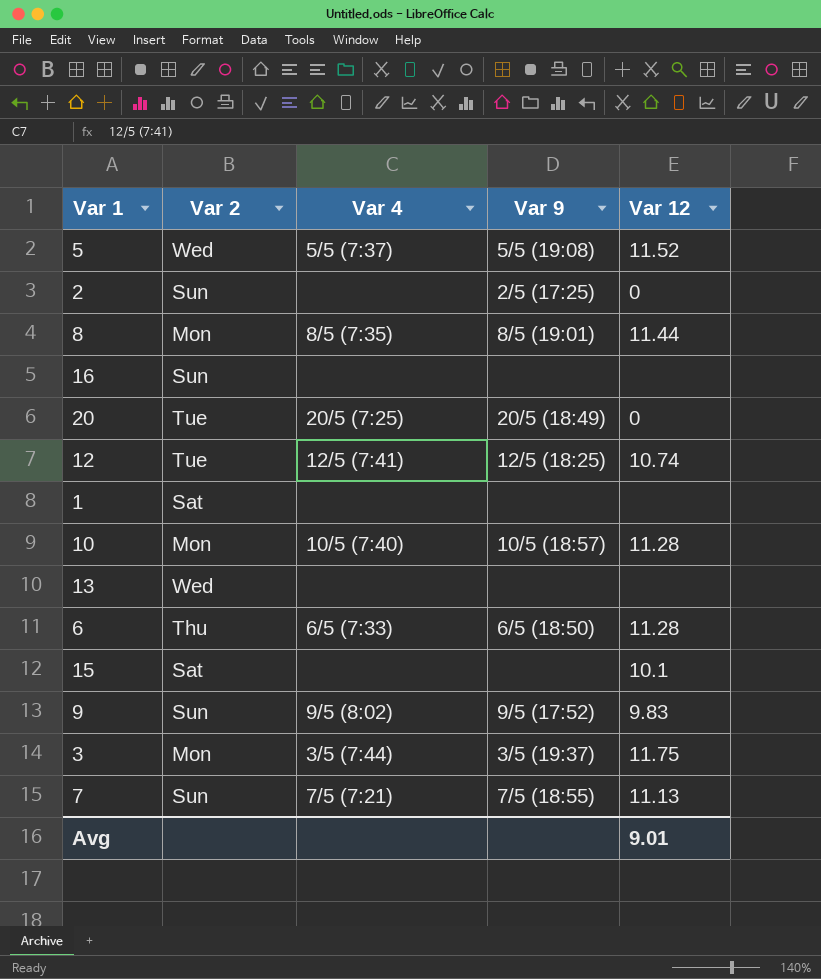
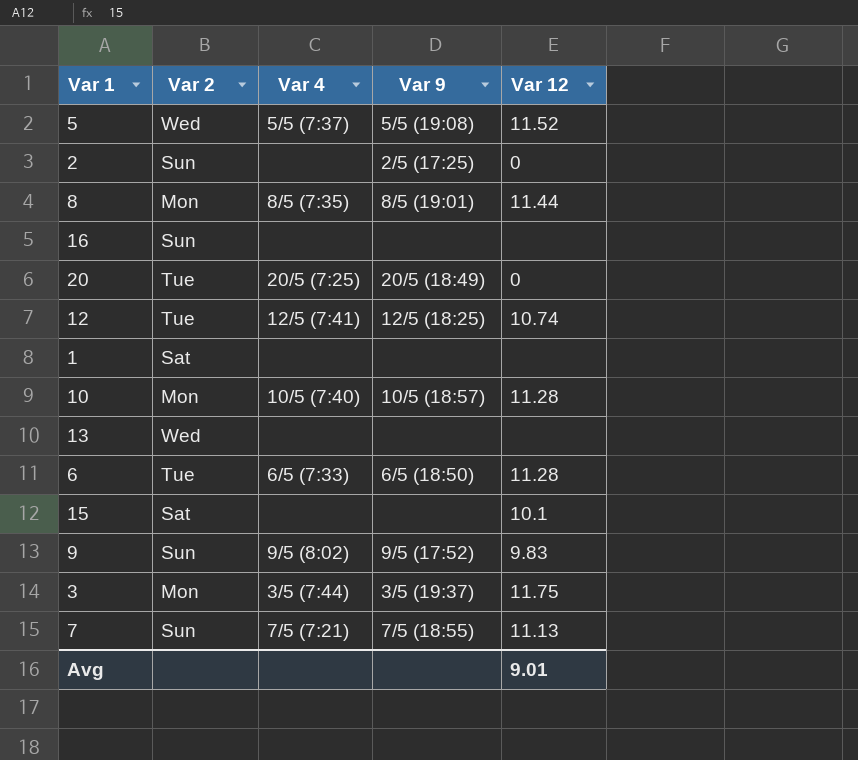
6 | Var 2: Thu -> Tue

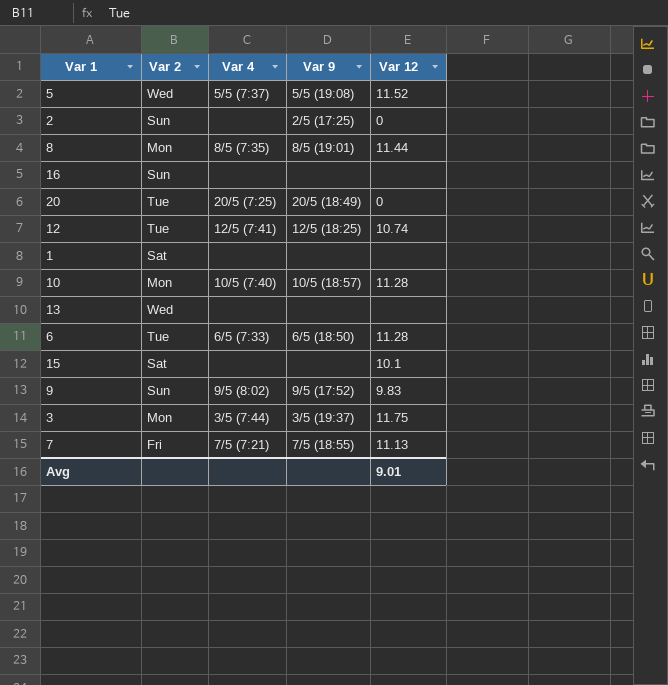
7 | Var 2: Sun -> Fri

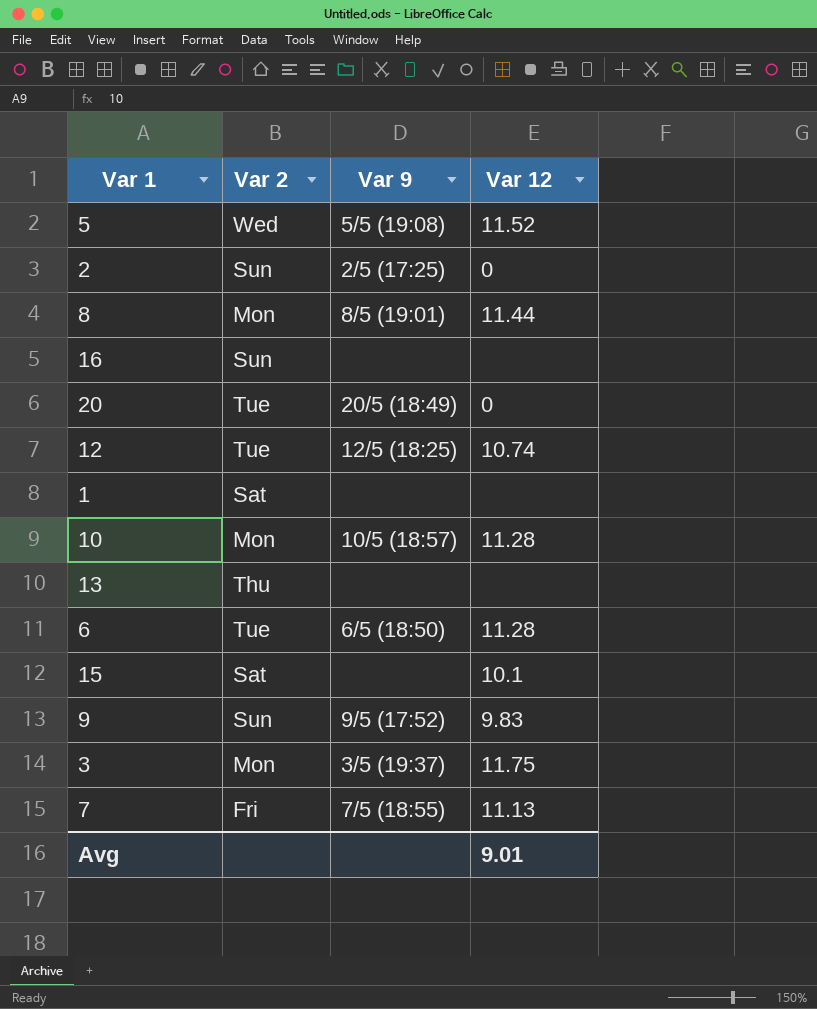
column Var 4 | position: 3 -> none
13 | Var 2: Wed -> Thu

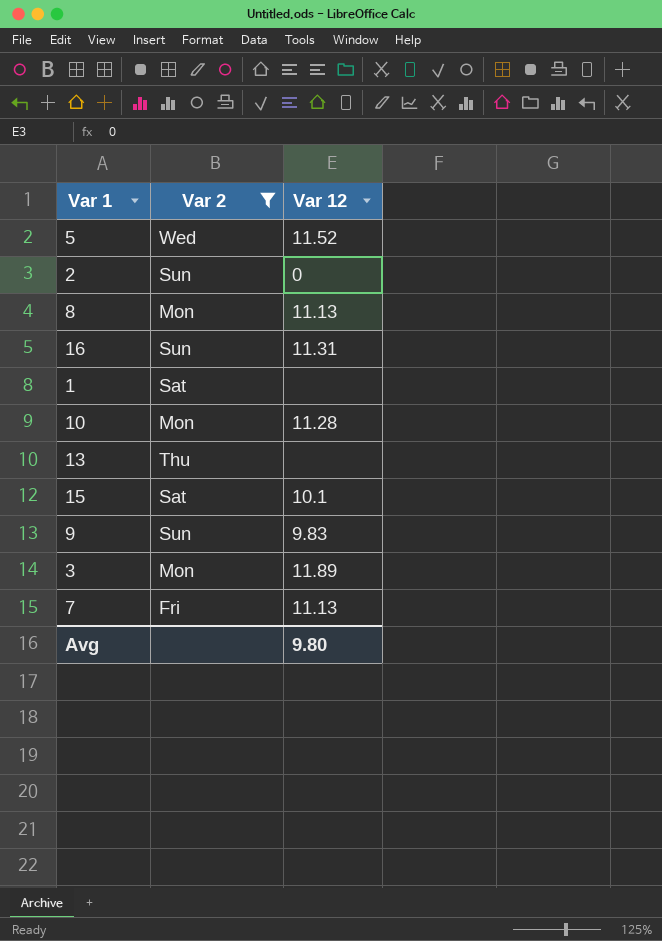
filter: none -> Var 2 != Tue
column Var 9 | position: 3 -> none
8 | Var 12: 11.44 -> 11.13
16 | Var 12: none -> 11.31
3 | Var 12: 11.75 -> 11.89
Avg | Var 12: 9.01 -> 9.80

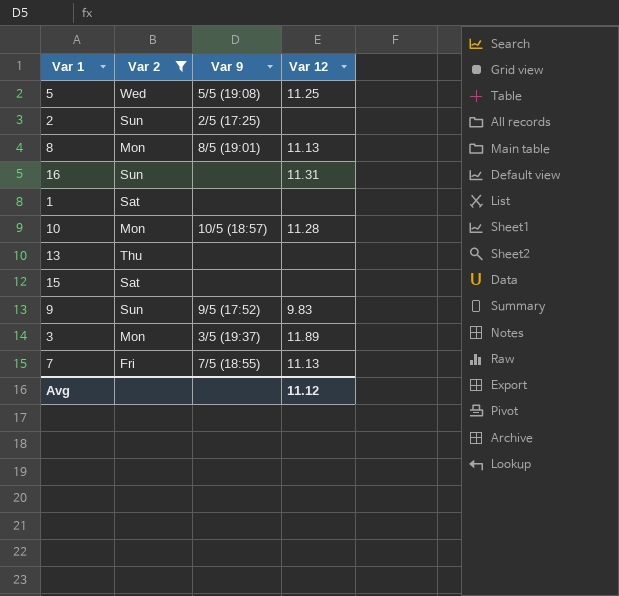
column Var 9 | position: none -> 3
5 | Var 12: 11.52 -> 11.25
2 | Var 12: 0 -> none
15 | Var 12: 10.1 -> none
Avg | Var 12: 9.80 -> 11.12

